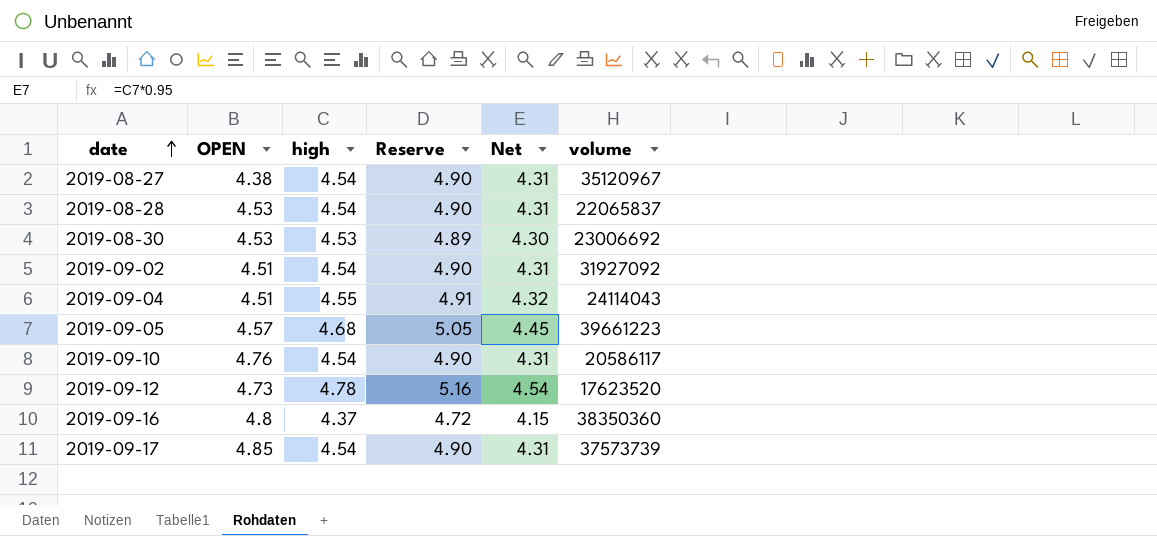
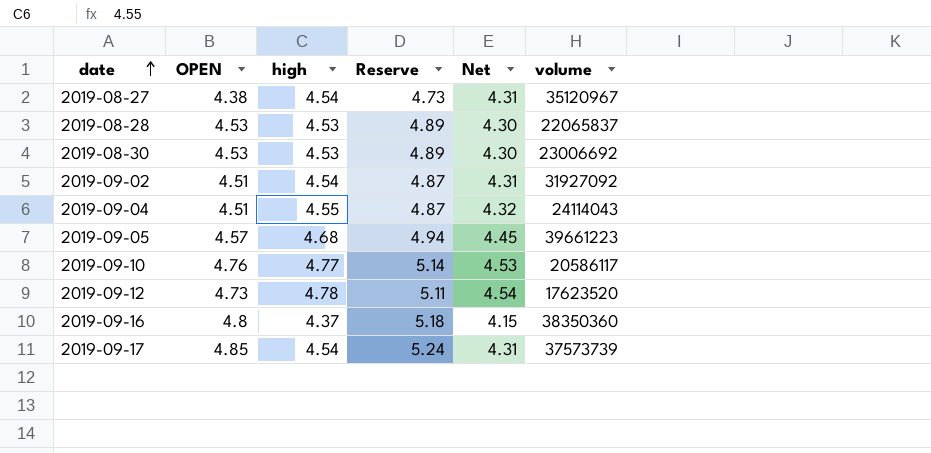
column Reserve | formula: [high] * 1.08 -> [OPEN] * 1.08
2019-08-28 | high: 4.54 -> 4.53
2019-08-28 | Net: 4.31 -> 4.30
2019-09-10 | high: 4.54 -> 4.77
2019-09-10 | Net: 4.31 -> 4.53

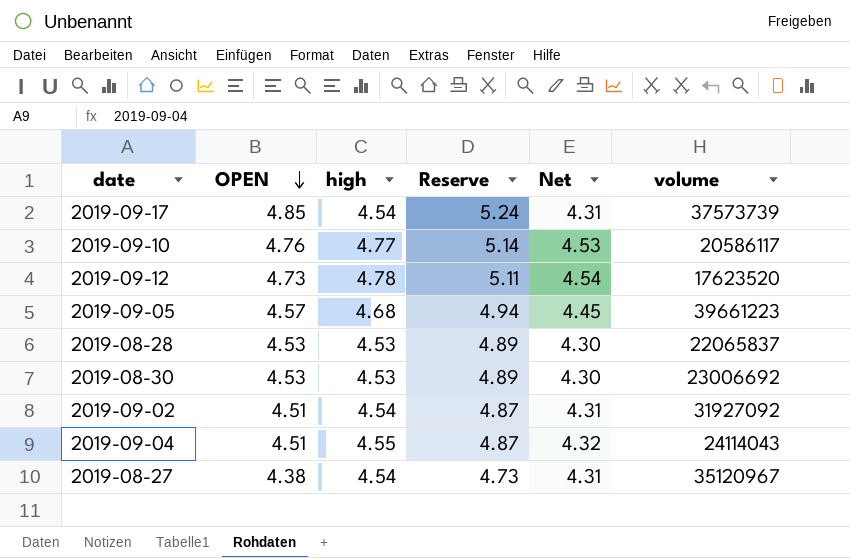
row order: date ascending -> OPEN descending
row 2019-09-16: 4.8 | 4.37 | 5.18 | 4.15 | 38350360 -> none

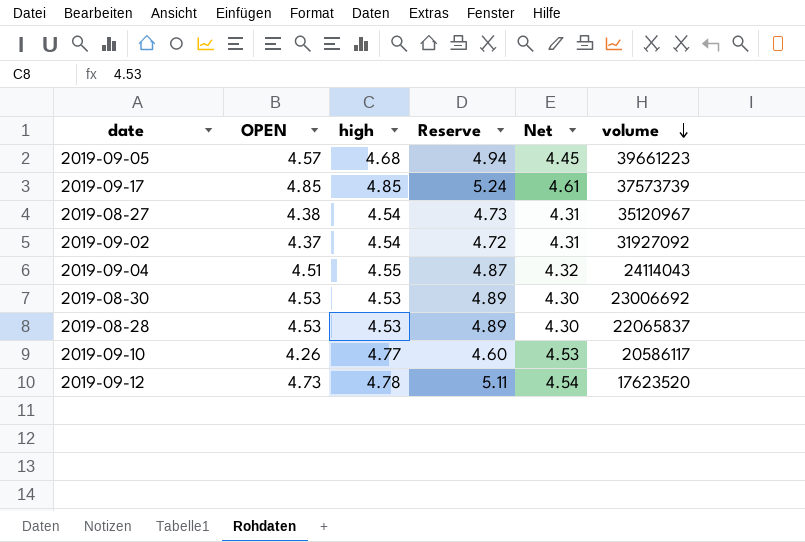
row order: OPEN descending -> volume descending
2019-09-17 | high: 4.54 -> 4.85
2019-09-17 | Net: 4.31 -> 4.61
2019-09-02 | OPEN: 4.51 -> 4.37
2019-09-02 | Reserve: 4.87 -> 4.72
2019-09-10 | OPEN: 4.76 -> 4.26
2019-09-10 | Reserve: 5.14 -> 4.60

